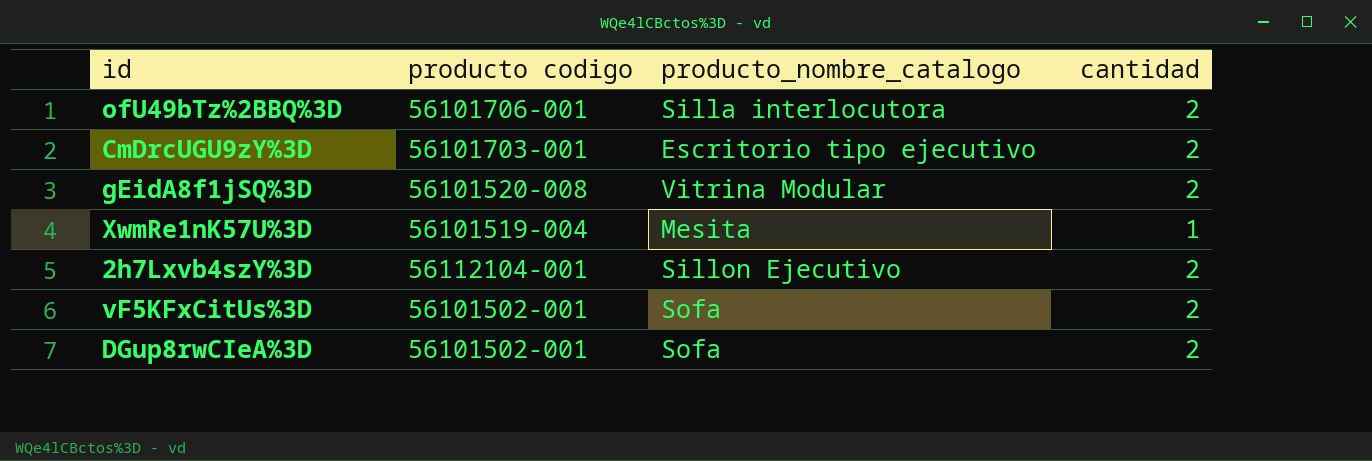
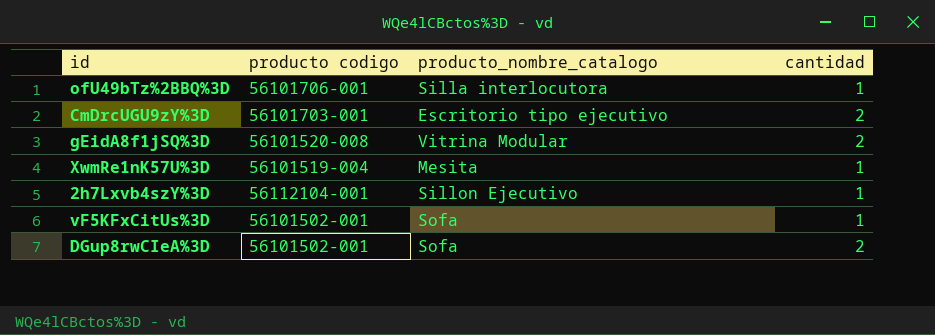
ofU49bTz%2BBQ%3D | cantidad: 2 -> 1
2h7Lxvb4szY%3D | cantidad: 2 -> 1
vF5KFxCitUs%3D | cantidad: 2 -> 1

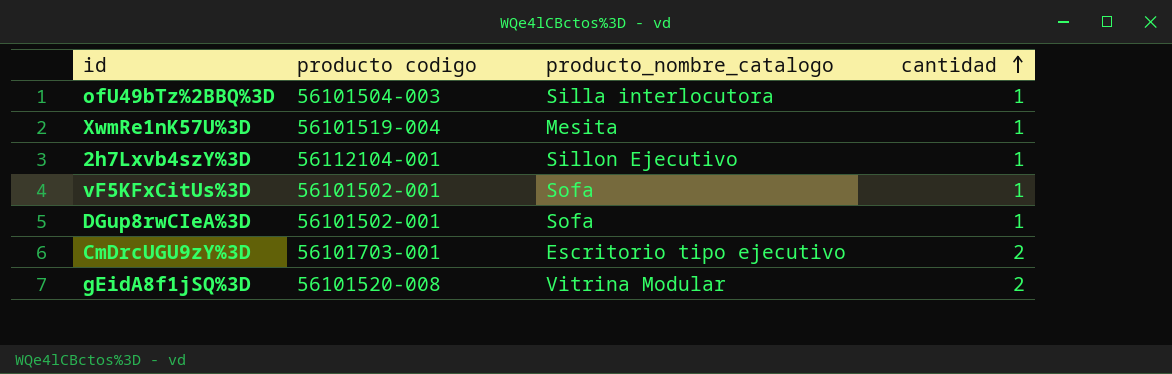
row order: none -> cantidad ascending
ofU49bTz%2BBQ%3D | producto codigo: 56101706-001 -> 56101504-003
DGup8rwCIeA%3D | cantidad: 2 -> 1

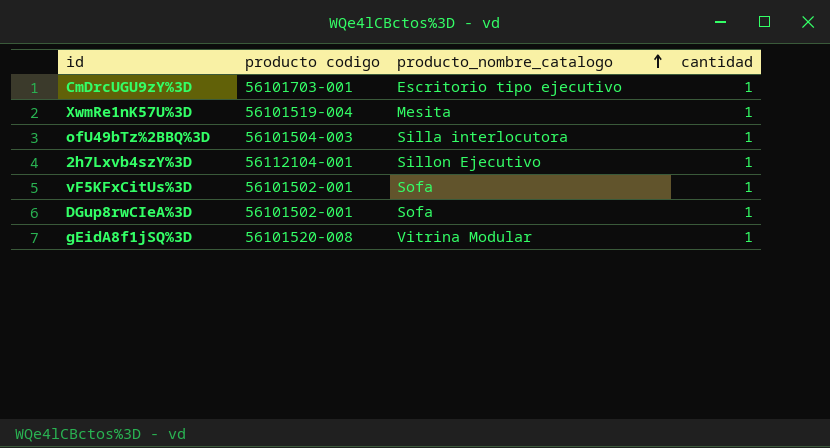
row order: cantidad ascending -> producto_nombre_catalogo ascending
CmDrcUGU9zY%3D | cantidad: 2 -> 1
gEidA8f1jSQ%3D | cantidad: 2 -> 1

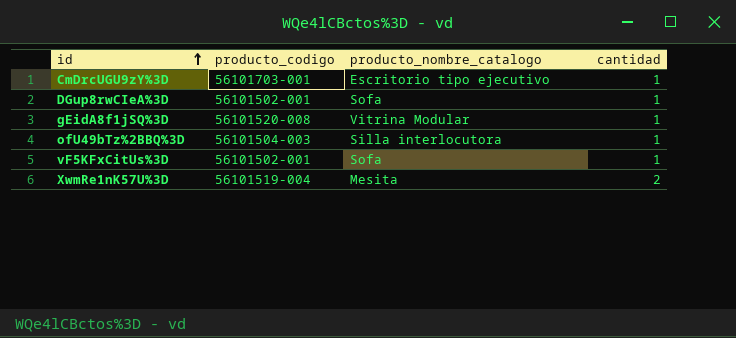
row order: producto_nombre_catalogo ascending -> id ascending
column name: producto codigo -> producto_codigo
row 2h7Lxvb4szY%3D: 56112104-001 | Sillon Ejecutivo | 1 -> none
XwmRe1nK57U%3D | cantidad: 1 -> 2

